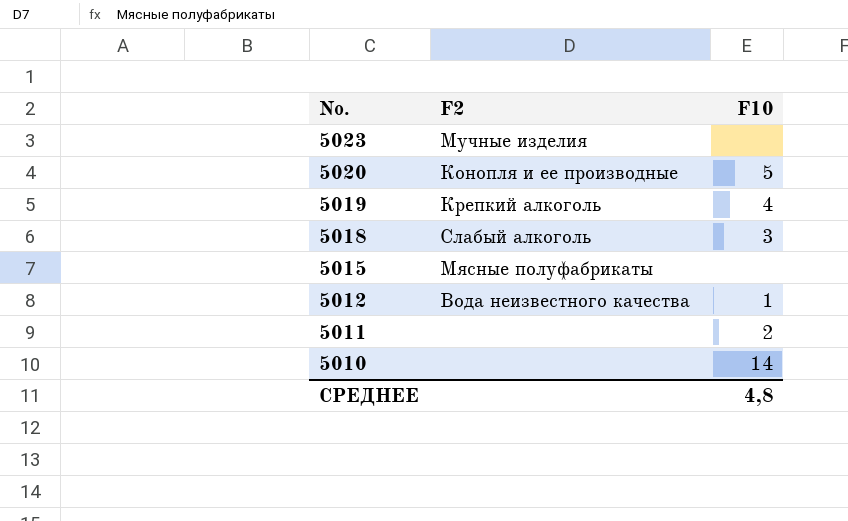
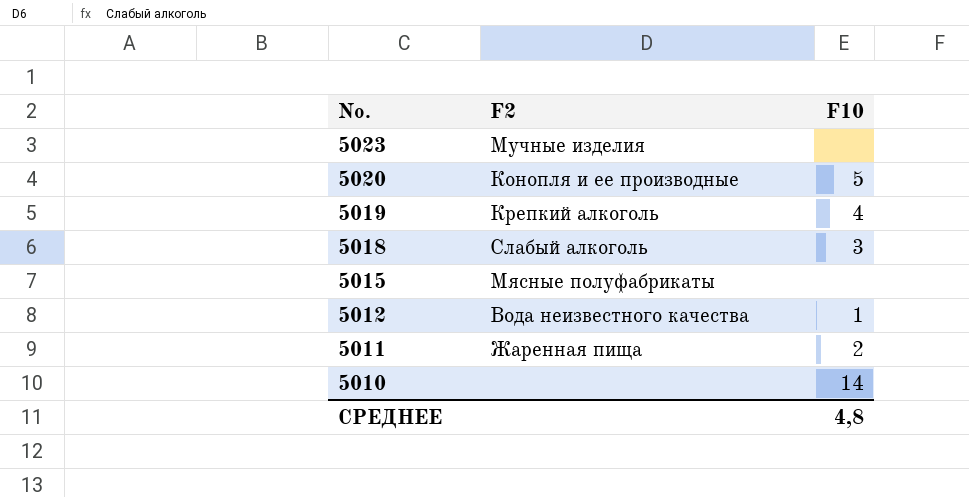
5011 | F2: none -> Жаренная пища

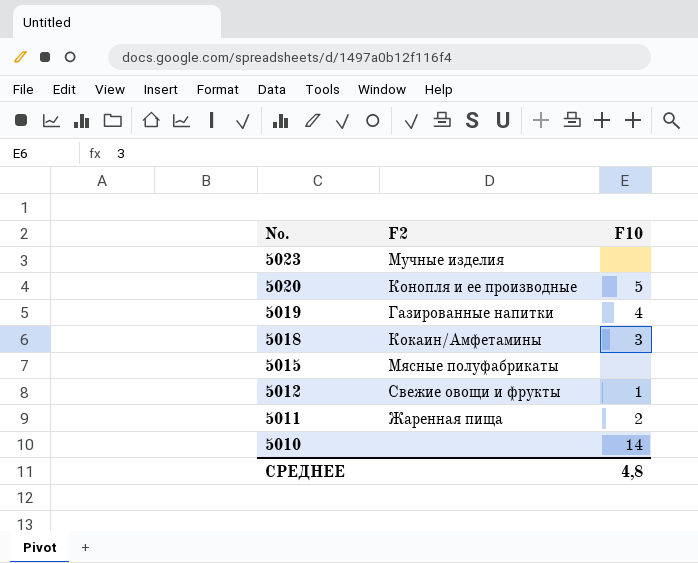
5019 | F2: Крепкий алкоголь -> Газированные напитки
5018 | F2: Слабый алкоголь -> Кокаин/Амфетамины
5012 | F2: Вода неизвестного качества -> Свежие овощи и фрукты

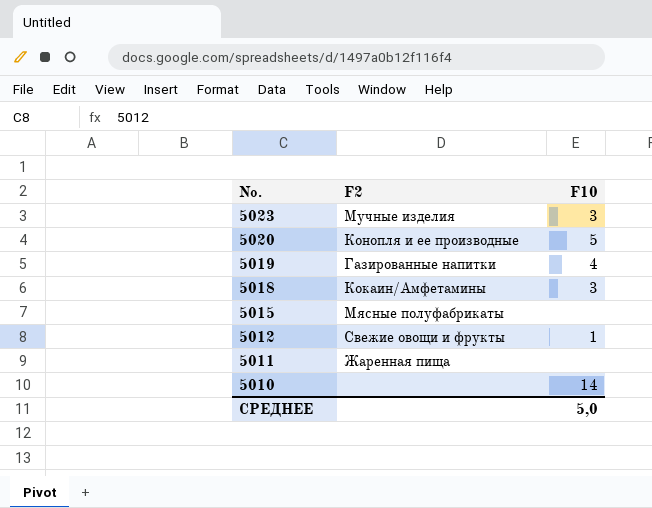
5023 | F10: none -> 3
5011 | F10: 2 -> none
СРЕДНЕЕ | F10: 4,8 -> 5,0

